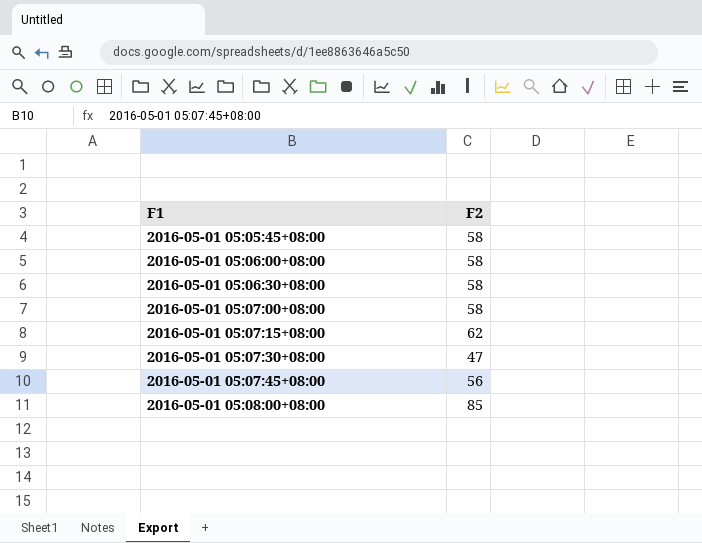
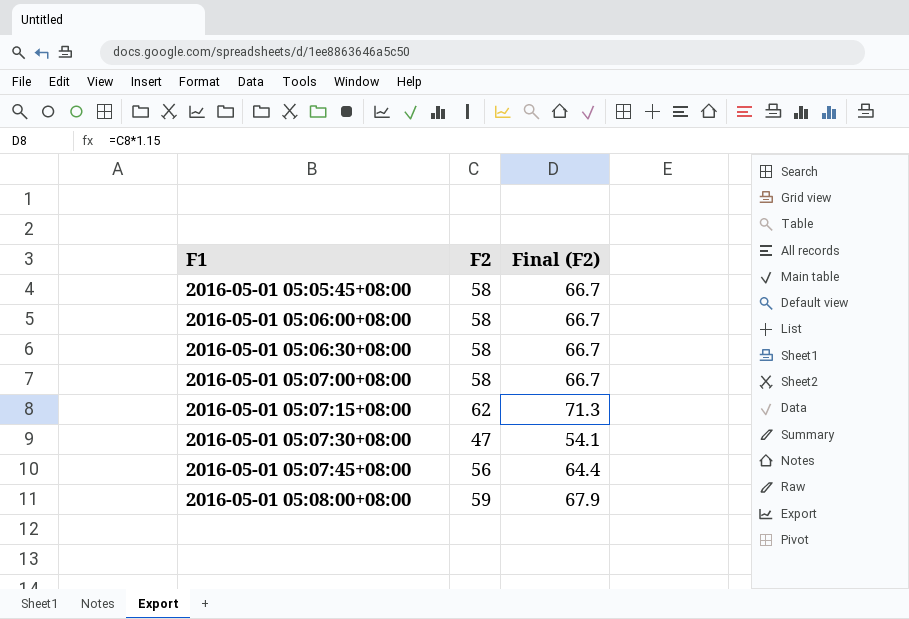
column Final (F2) | formula: none -> [F2] * 1.15
2016-05-01 05:08:00+08:00 | F2: 85 -> 59

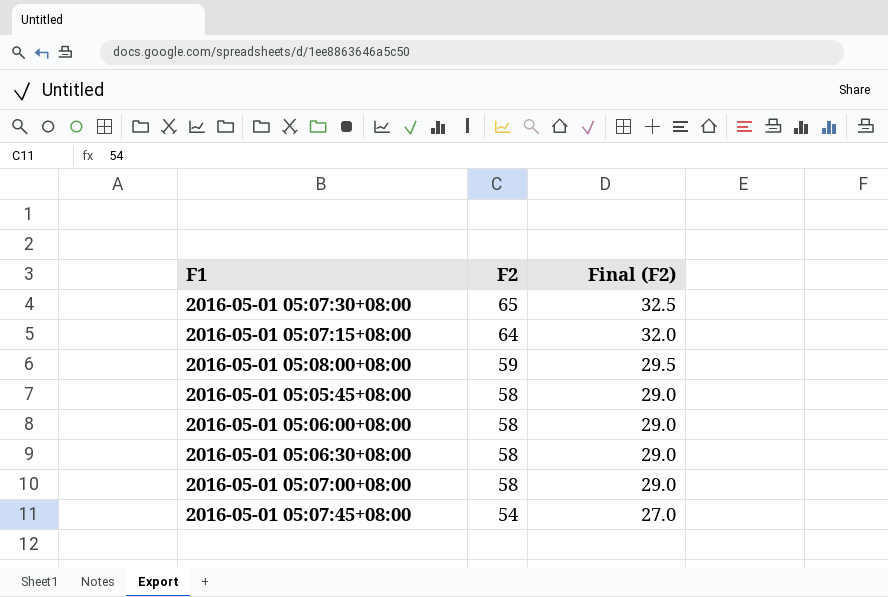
row order: F1 ascending -> F2 descending
column Final (F2) | formula: [F2] * 1.15 -> [F2] * 0.5
2016-05-01 05:07:30+08:00 | F2: 47 -> 65
2016-05-01 05:07:15+08:00 | F2: 62 -> 64
2016-05-01 05:07:45+08:00 | F2: 56 -> 54

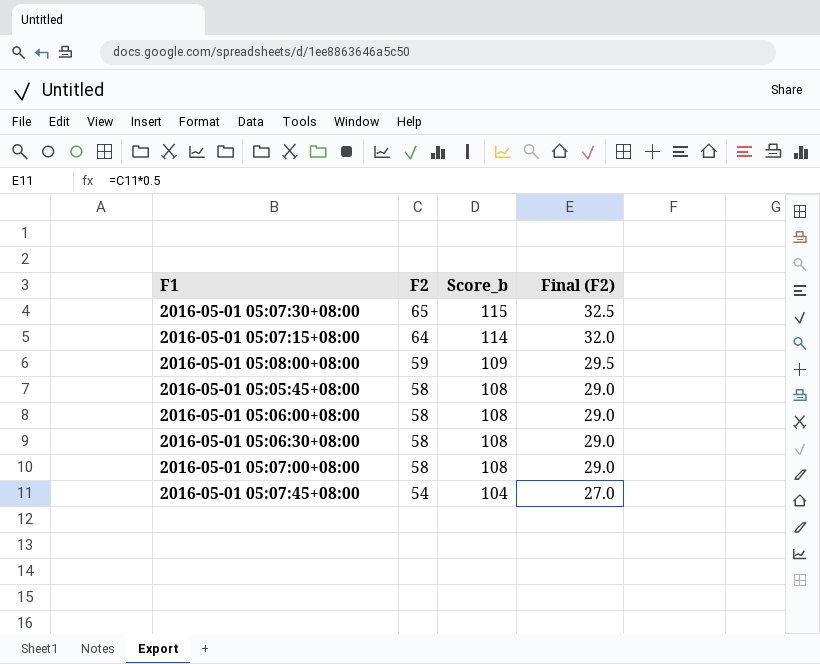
column Score_b | formula: none -> [F2] + 50

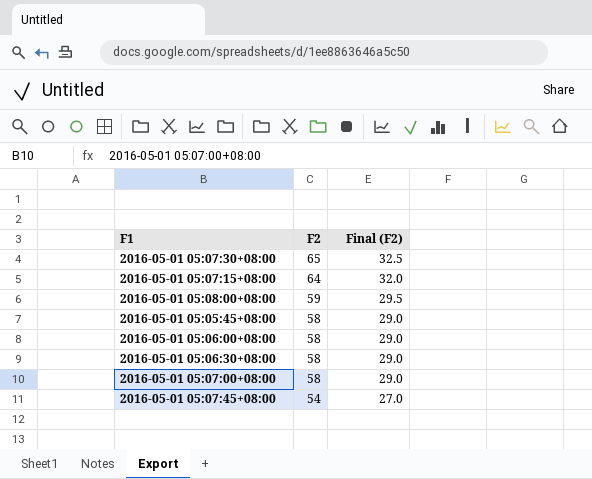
column Score_b | formula: [F2] + 50 -> none

